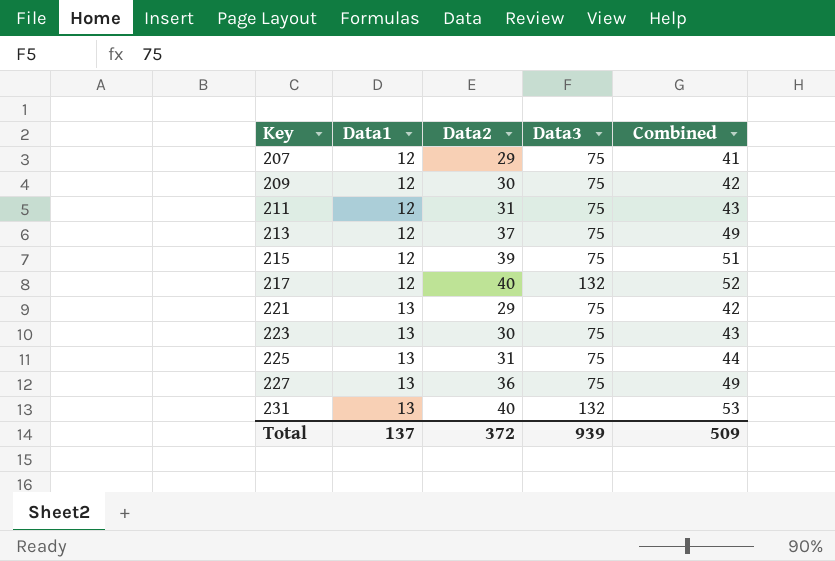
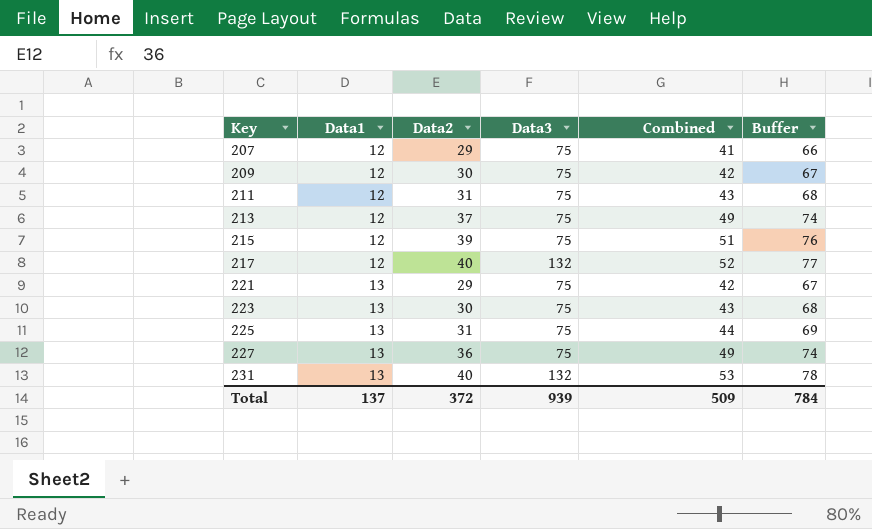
column Buffer | formula: none -> [Combined] + 25

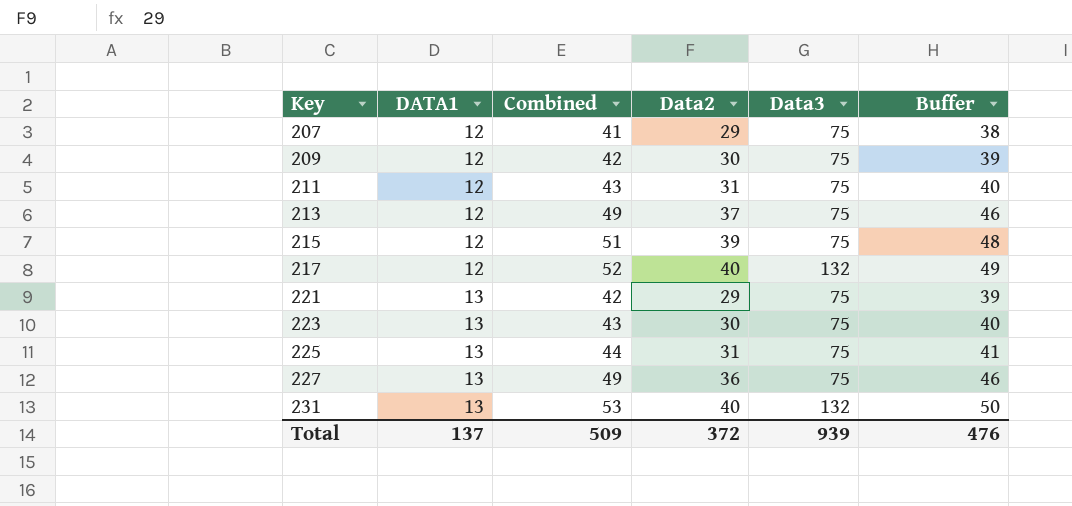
column name: Data1 -> DATA1
column Combined | position: 5 -> 3
column Buffer | formula: [Combined] + 25 -> [Combined] - 3
Total | Buffer: 784 -> 476

